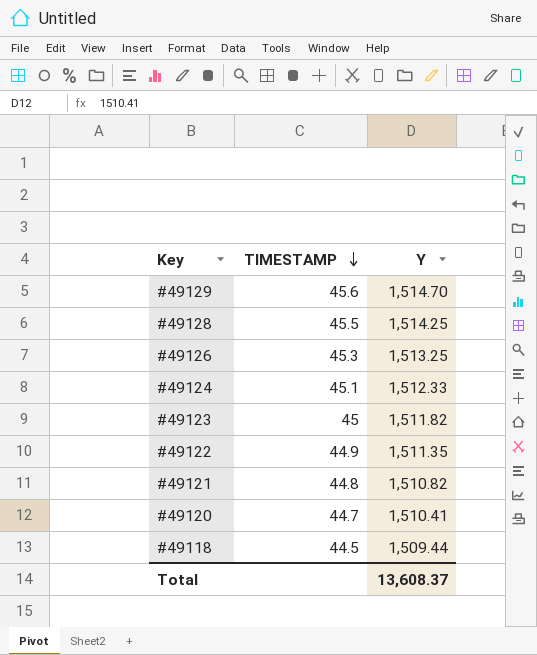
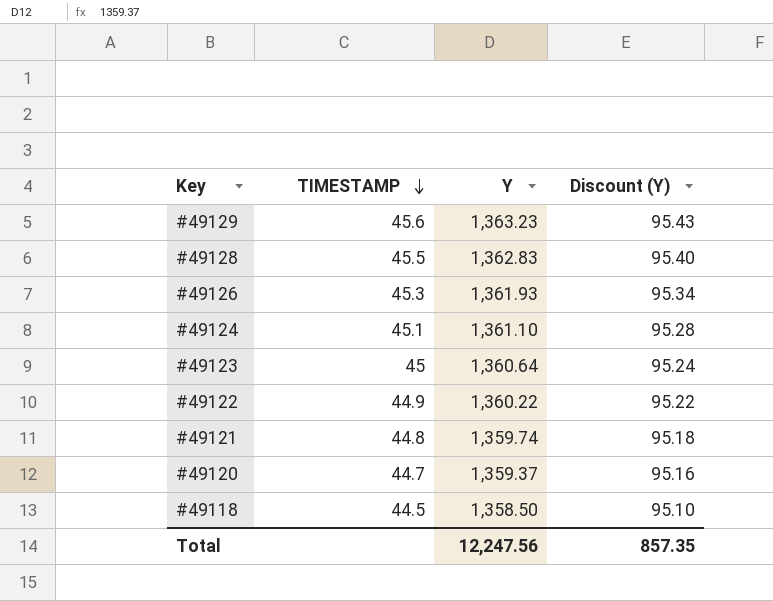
column Discount (Y) | formula: none -> [Y] * 0.07
#49129 | Y: 1,514.70 -> 1,363.23
#49128 | Y: 1,514.25 -> 1,362.83
#49126 | Y: 1,513.25 -> 1,361.93
#49124 | Y: 1,512.33 -> 1,361.10
#49123 | Y: 1,511.82 -> 1,360.64
#49122 | Y: 1,511.35 -> 1,360.22
#49121 | Y: 1,510.82 -> 1,359.74
#49120 | Y: 1,510.41 -> 1,359.37
#49118 | Y: 1,509.44 -> 1,358.50
Total | Y: 13,608.37 -> 12,247.56

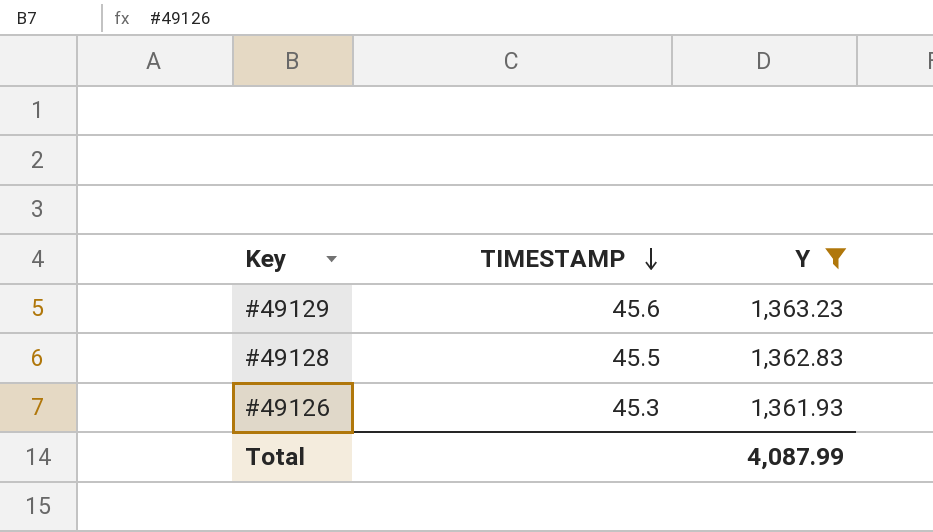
filter: none -> Y >= 1,361.93
column Discount (Y) | formula: [Y] * 0.07 -> none
Total | Y: 12,247.56 -> 4,087.99

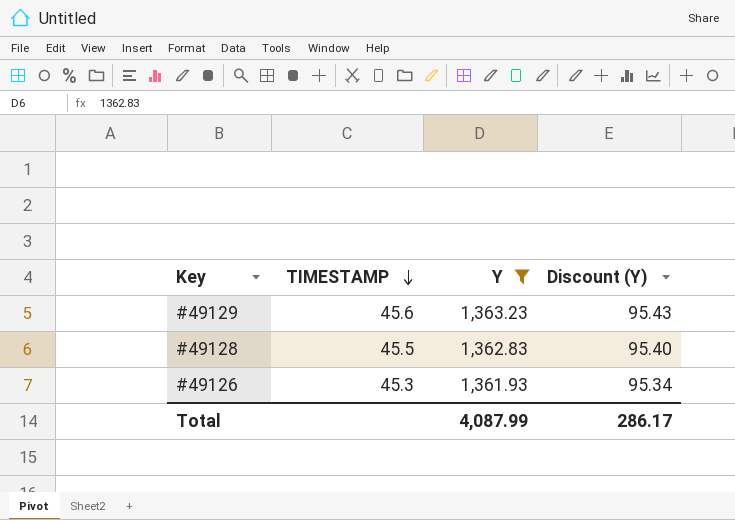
column Discount (Y) | formula: none -> [Y] * 0.07

